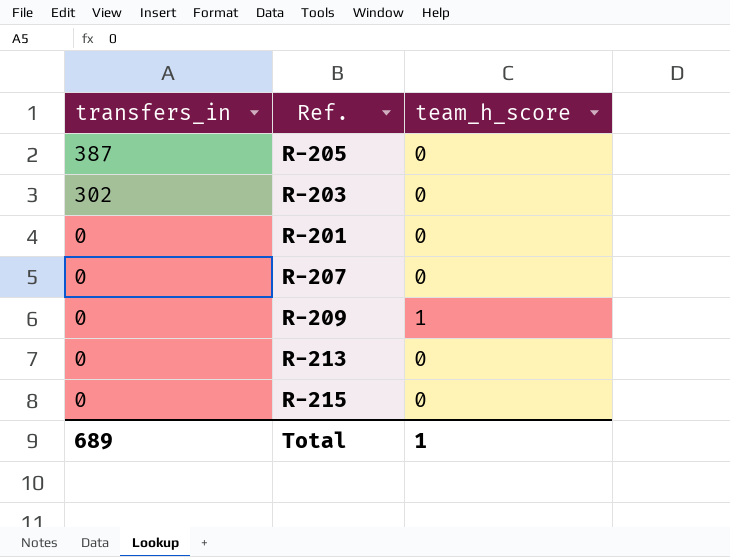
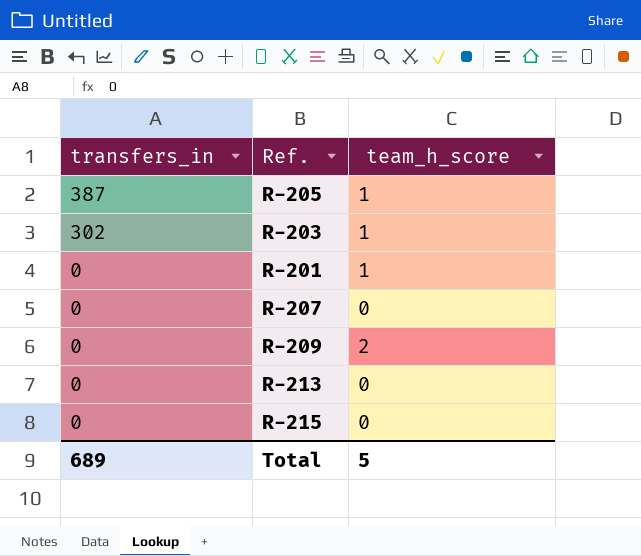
R-205 | team_h_score: 0 -> 1
R-203 | team_h_score: 0 -> 1
R-201 | team_h_score: 0 -> 1
R-209 | team_h_score: 1 -> 2
Total | team_h_score: 1 -> 5

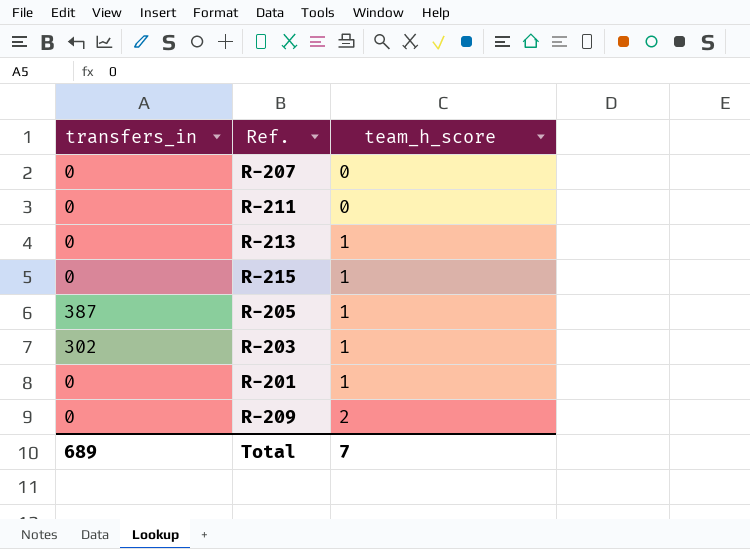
row order: transfers_in descending -> team_h_score ascending
row R-211: none -> 0 | 0
R-213 | team_h_score: 0 -> 1
R-215 | team_h_score: 0 -> 1
Total | team_h_score: 5 -> 7

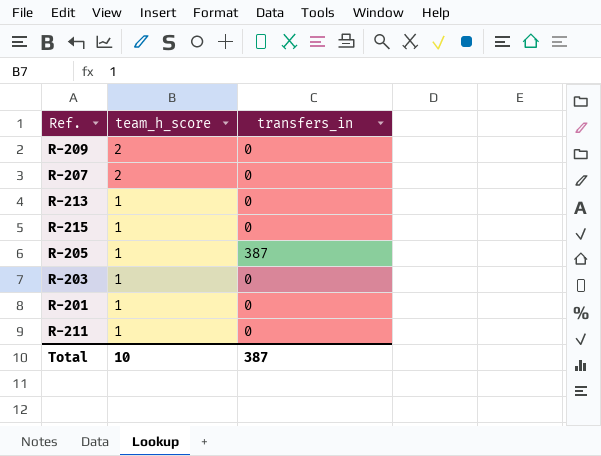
row order: team_h_score ascending -> team_h_score descending
column transfers_in | position: 1 -> 3
R-207 | team_h_score: 0 -> 2
R-203 | transfers_in: 302 -> 0
R-211 | team_h_score: 0 -> 1
Total | team_h_score: 7 -> 10
Total | transfers_in: 689 -> 387

